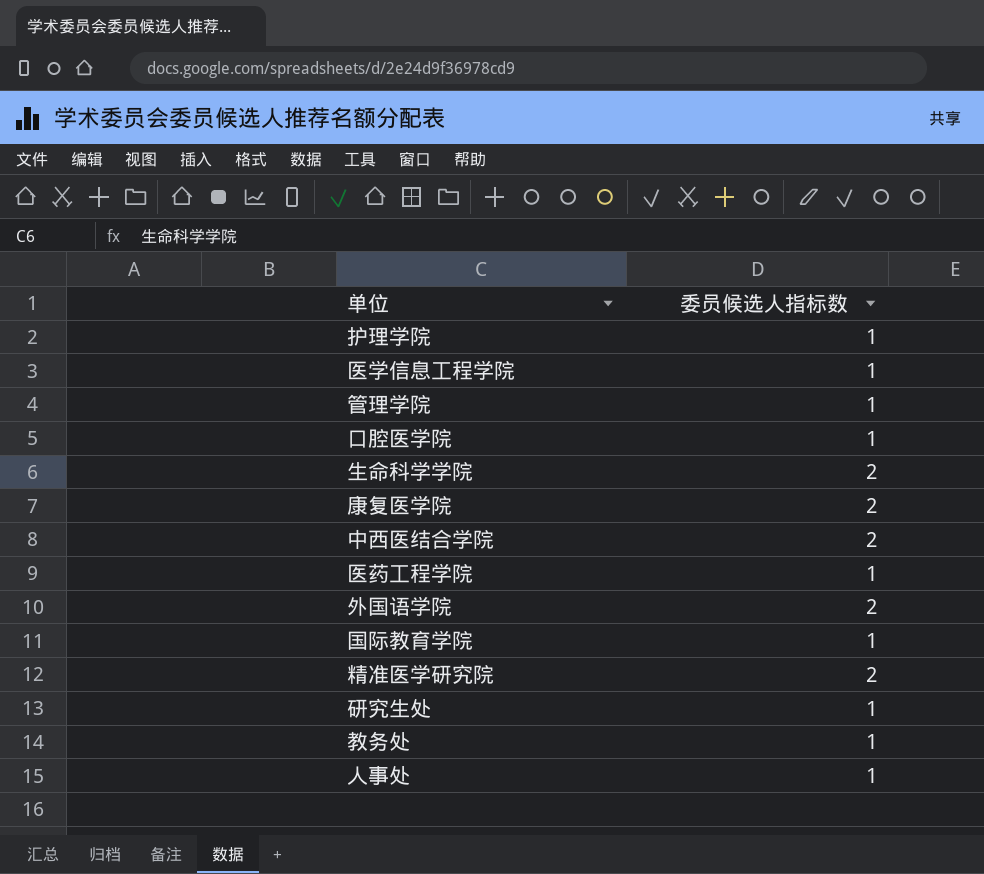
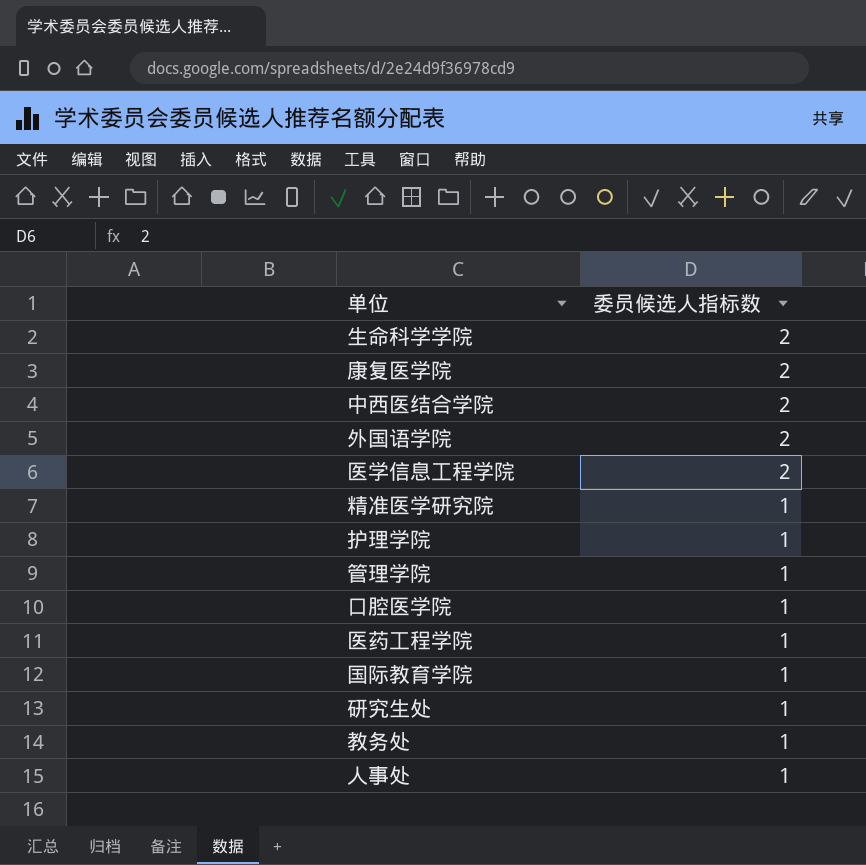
row order: none -> 委员候选人指标数 descending
医学信息工程学院 | 委员候选人指标数: 1 -> 2
精准医学研究院 | 委员候选人指标数: 2 -> 1

